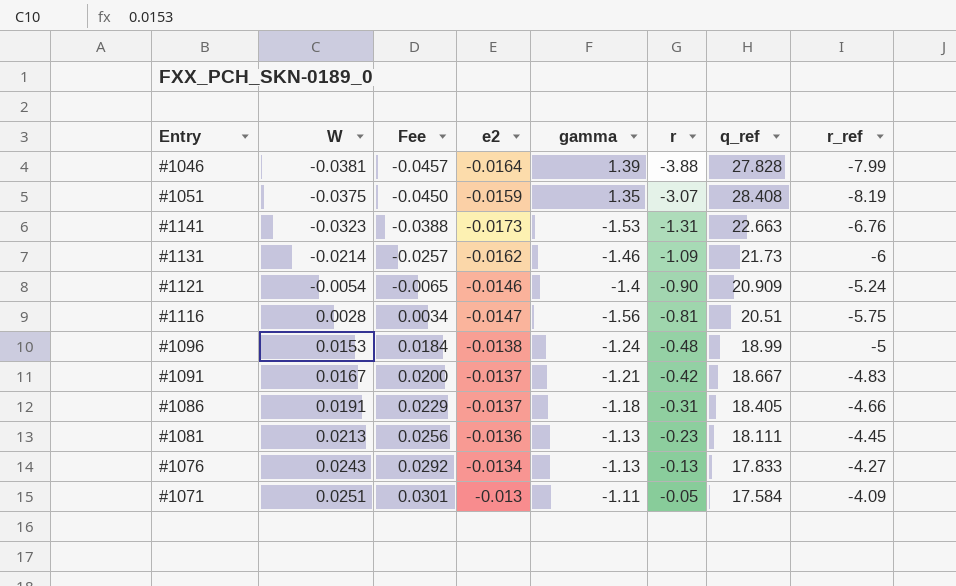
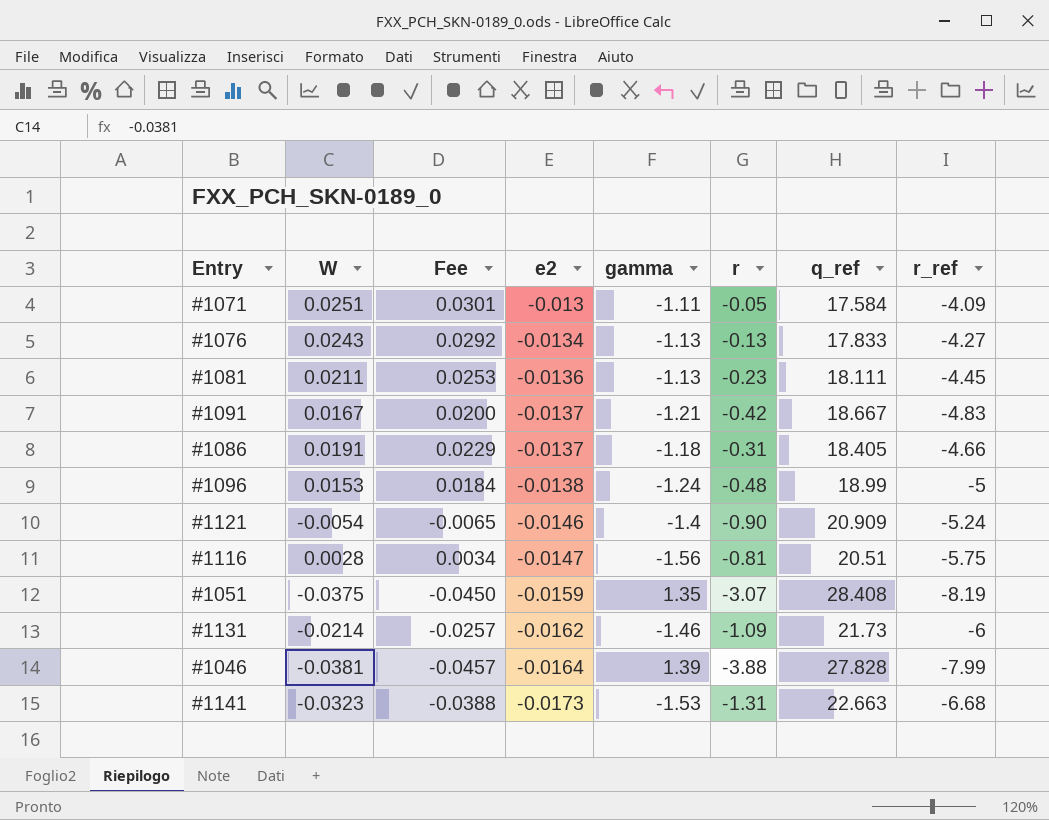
row order: W ascending -> e2 descending
#1081 | W: 0.0213 -> 0.0211
#1081 | Fee: 0.0256 -> 0.0253
#1141 | r_ref: -6.76 -> -6.68

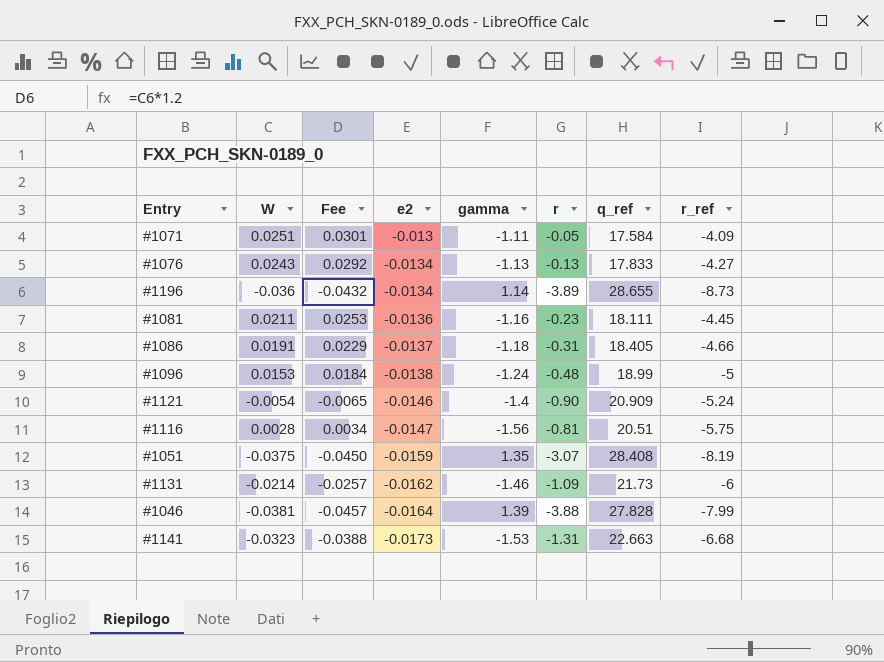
row #1091: 0.0167 | 0.0200 | -0.0137 | -1.21 | -0.42 | 18.667 | -4.83 -> none
row #1196: none -> -0.036 | -0.0432 | -0.0134 | 1.14 | -3.89 | 28.655 | -8.73
#1081 | gamma: -1.13 -> -1.16

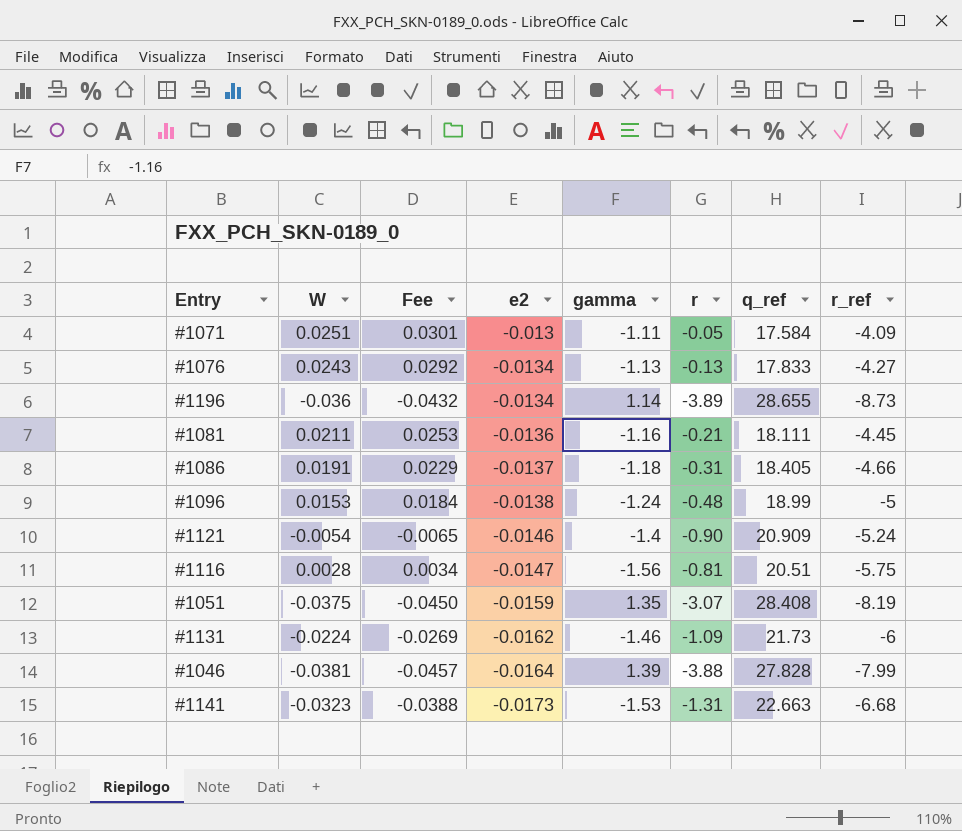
#1081 | r: -0.23 -> -0.21
#1131 | W: -0.0214 -> -0.0224
#1131 | Fee: -0.0257 -> -0.0269

